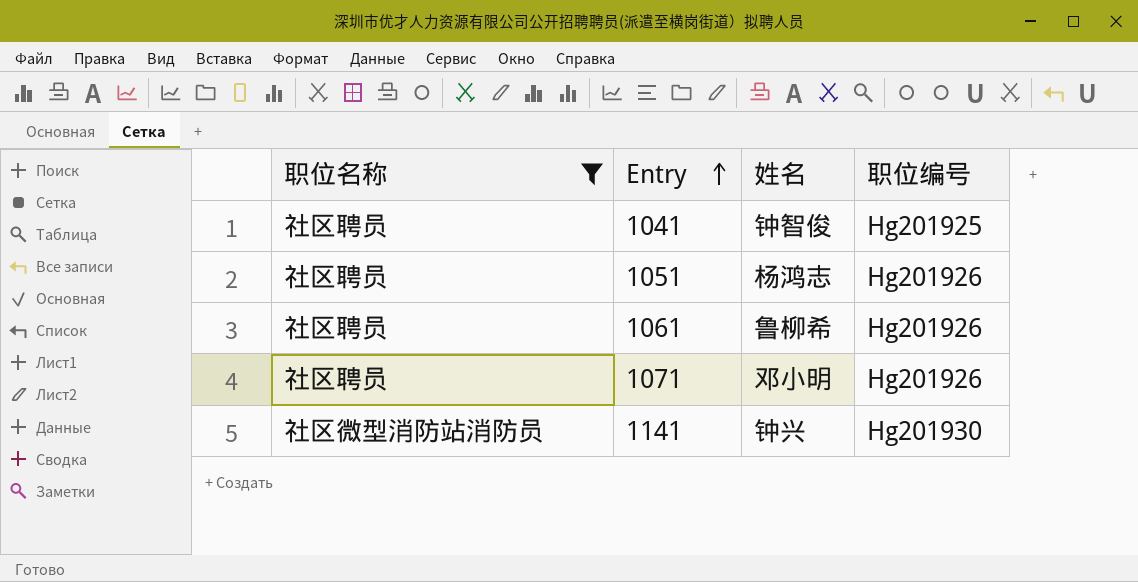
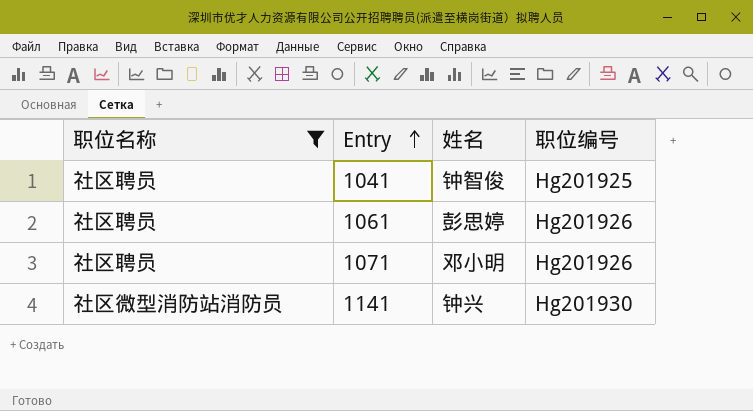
row 1051: 社区聘员 | 杨鸿志 | Hg201926 -> none
1061 | 姓名: 鲁柳希 -> 彭思婷

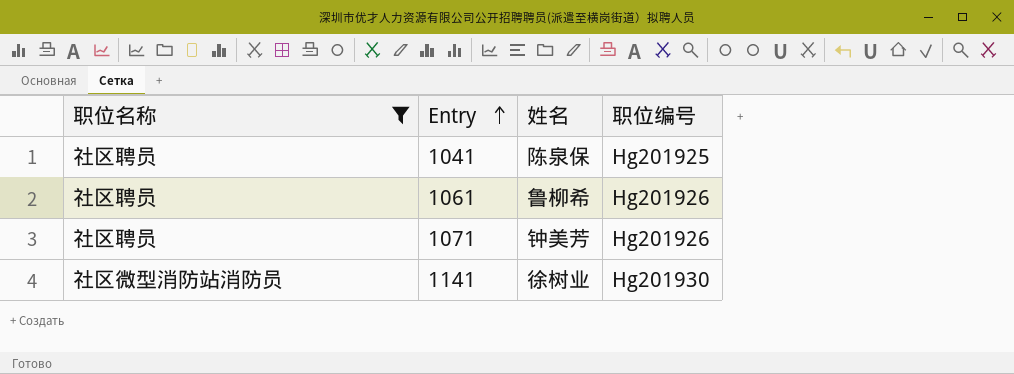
1041 | 姓名: 钟智俊 -> 陈泉保
1061 | 姓名: 彭思婷 -> 鲁柳希
1071 | 姓名: 邓小明 -> 钟美芳
1141 | 姓名: 钟兴 -> 徐树业

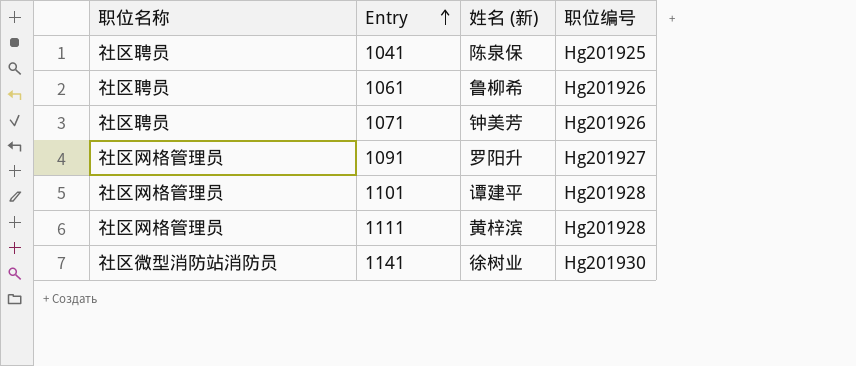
filter: 职位名称 != 社区网格管理员 -> none
column name: 姓名 -> 姓名 (新)

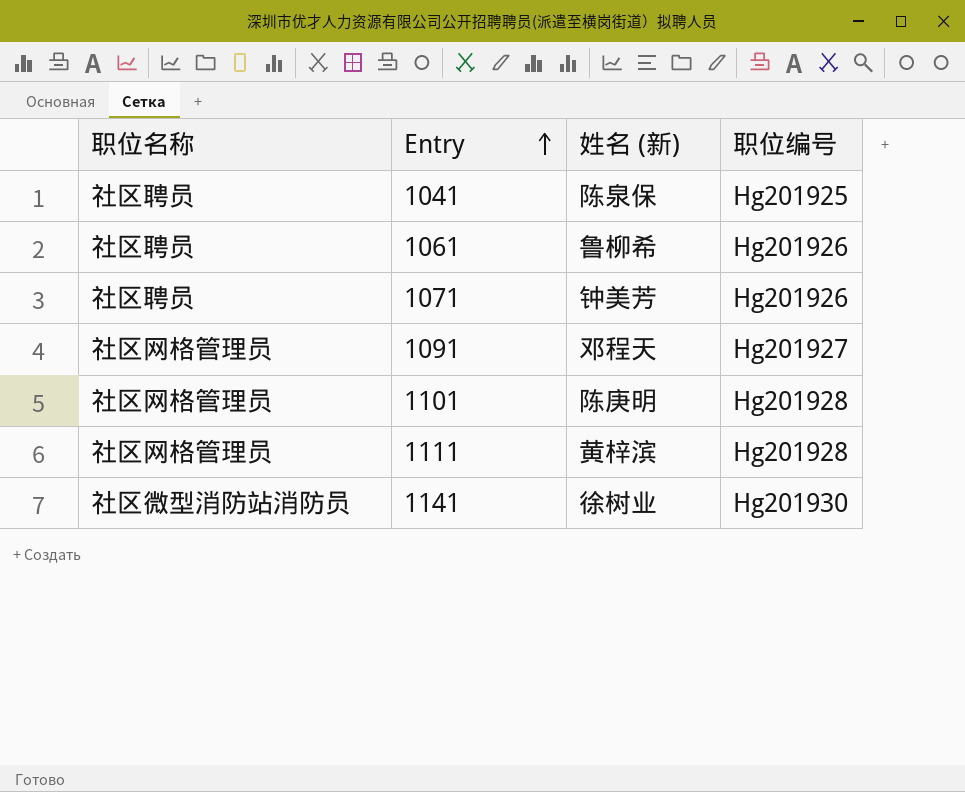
1091 | 姓名 (新): 罗阳升 -> 邓程天
1101 | 姓名 (新): 谭建平 -> 陈庚明

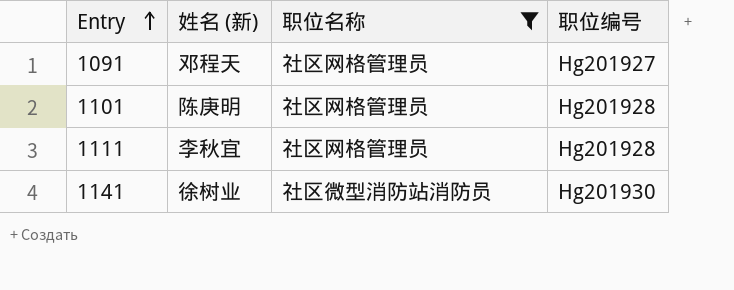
filter: none -> 职位名称 != 社区聘员
column 职位名称 | position: 1 -> 3
1111 | 姓名 (新): 黄梓滨 -> 李秋宜

